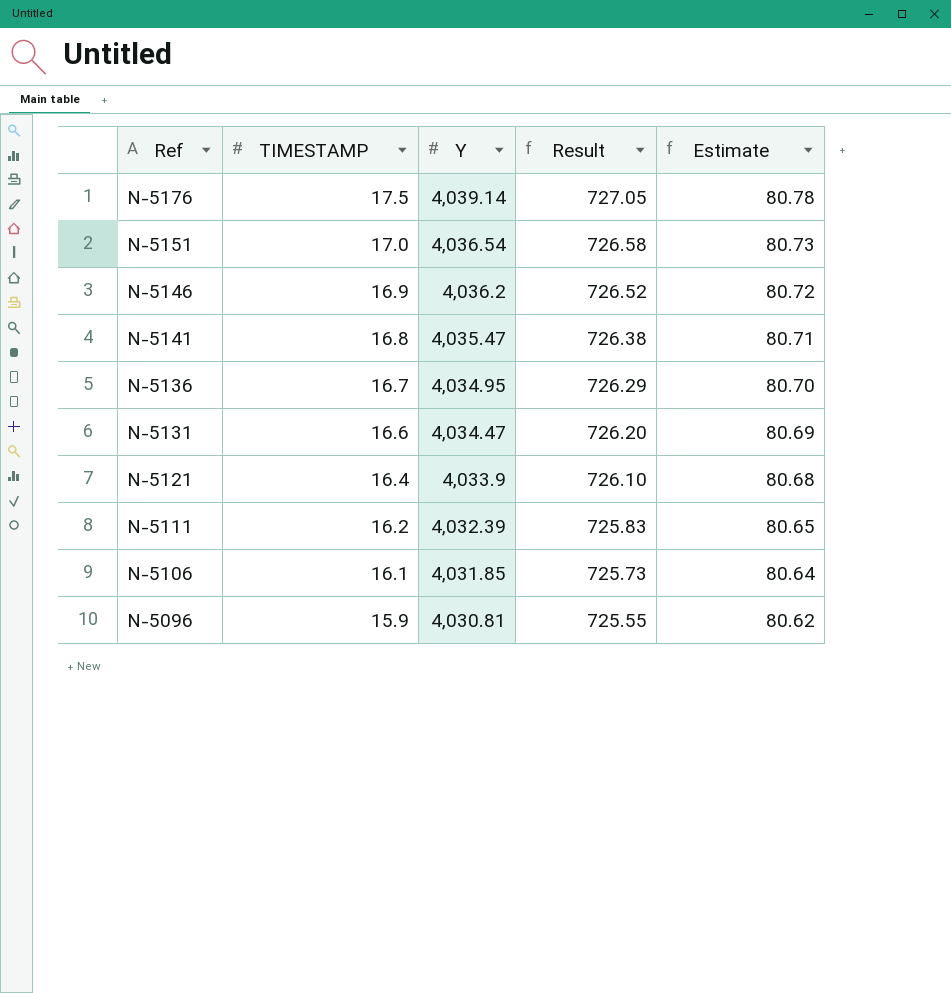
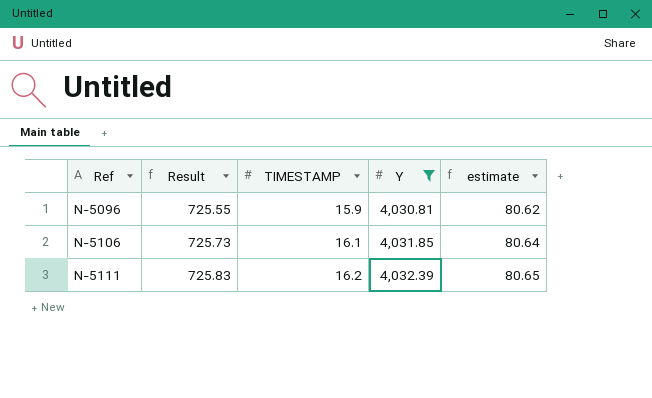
filter: none -> Y <= 4,032.39
row order: Ref descending -> Ref ascending
column Result | position: 4 -> 2
column name: Estimate -> estimate

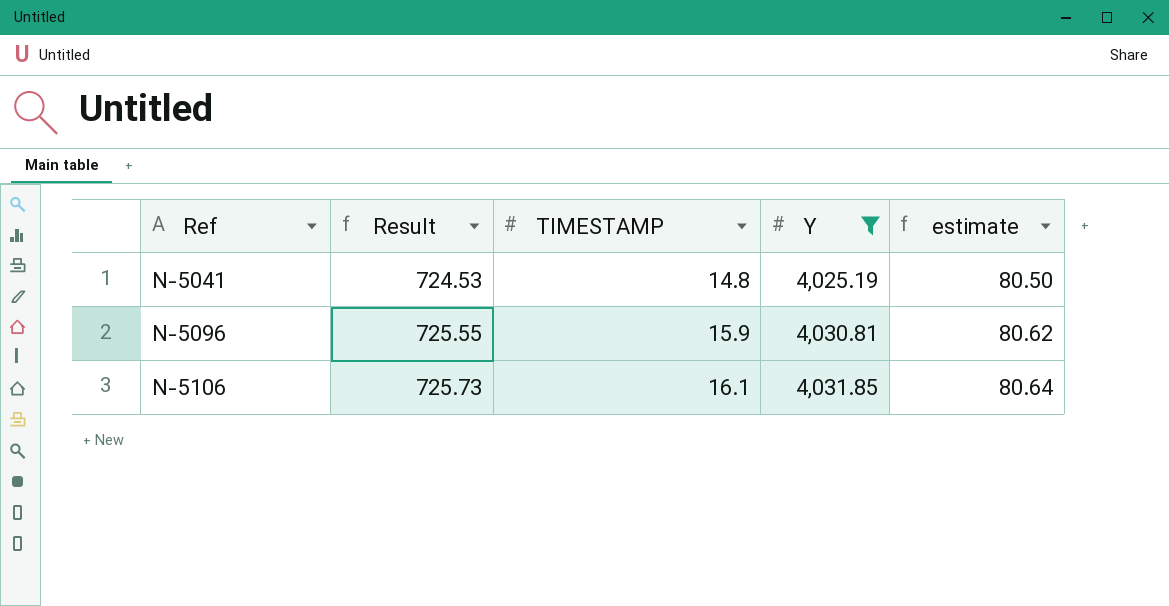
row N-5111: 725.83 | 16.2 | 4,032.39 | 80.65 -> none
row N-5041: none -> 724.53 | 14.8 | 4,025.19 | 80.50

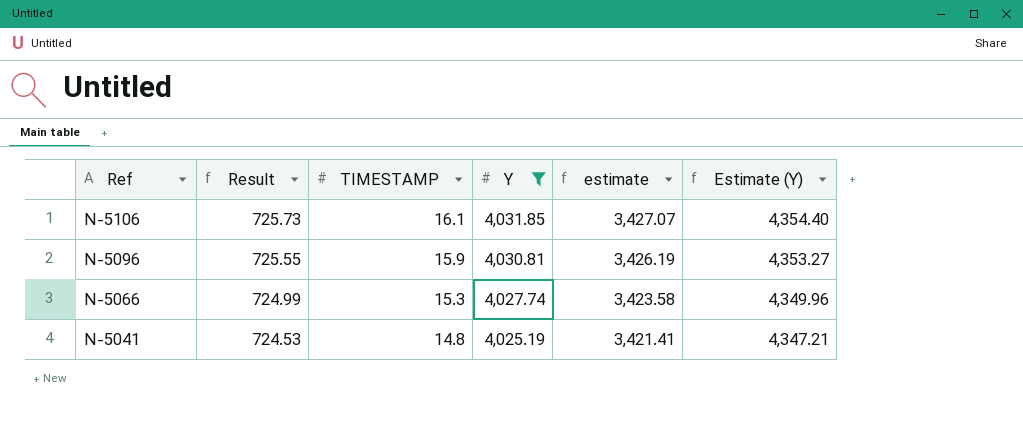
row order: Ref ascending -> Ref descending
column estimate | formula: [Y] * 0.02 -> [Y] * 0.85
column Estimate (Y) | formula: none -> [Y] * 1.08
row N-5066: none -> 724.99 | 15.3 | 4,027.74 | 3,423.58 | 4,349.96

